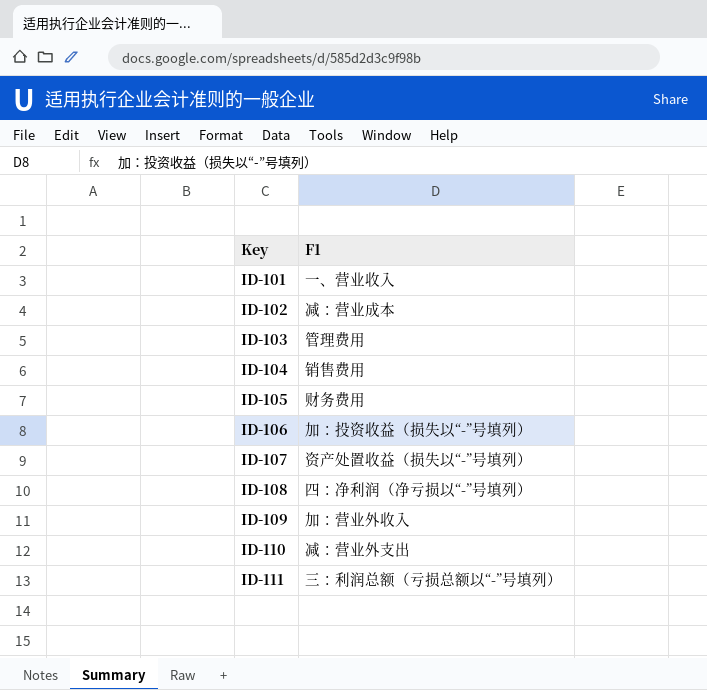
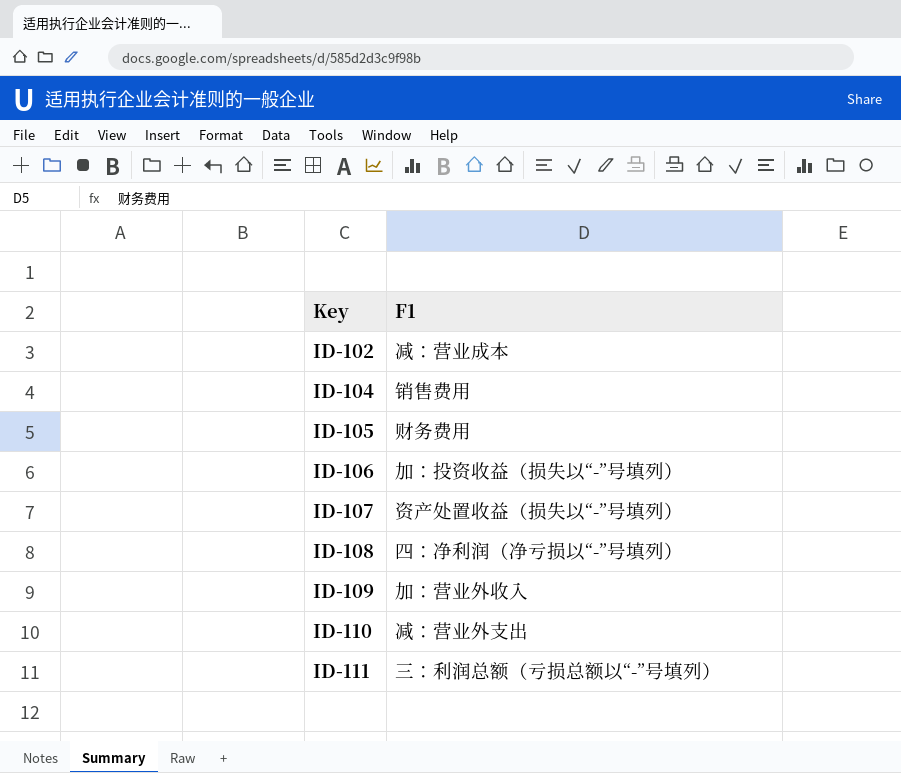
row ID-101: 一、营业收入 -> none
row ID-103: 管理费用 -> none

